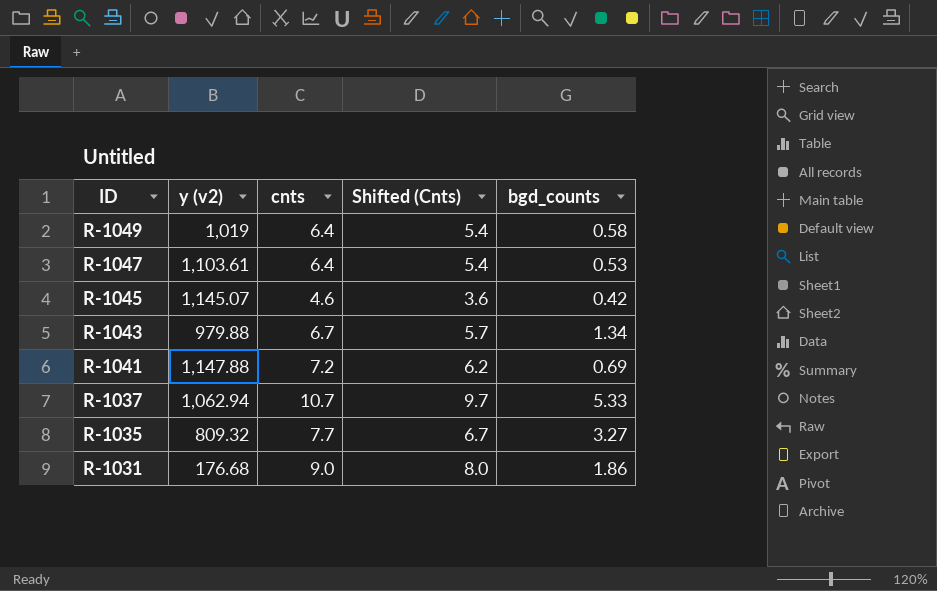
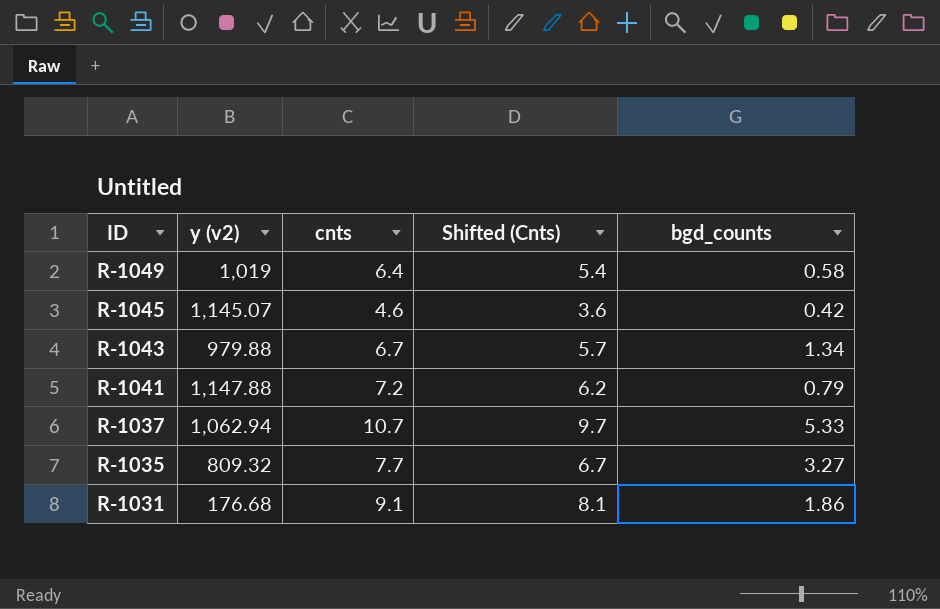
row R-1047: 1,103.61 | 6.4 | 5.4 | 0.53 -> none
R-1041 | bgd_counts: 0.69 -> 0.79
R-1031 | cnts: 9.0 -> 9.1
R-1031 | Shifted (Cnts): 8.0 -> 8.1

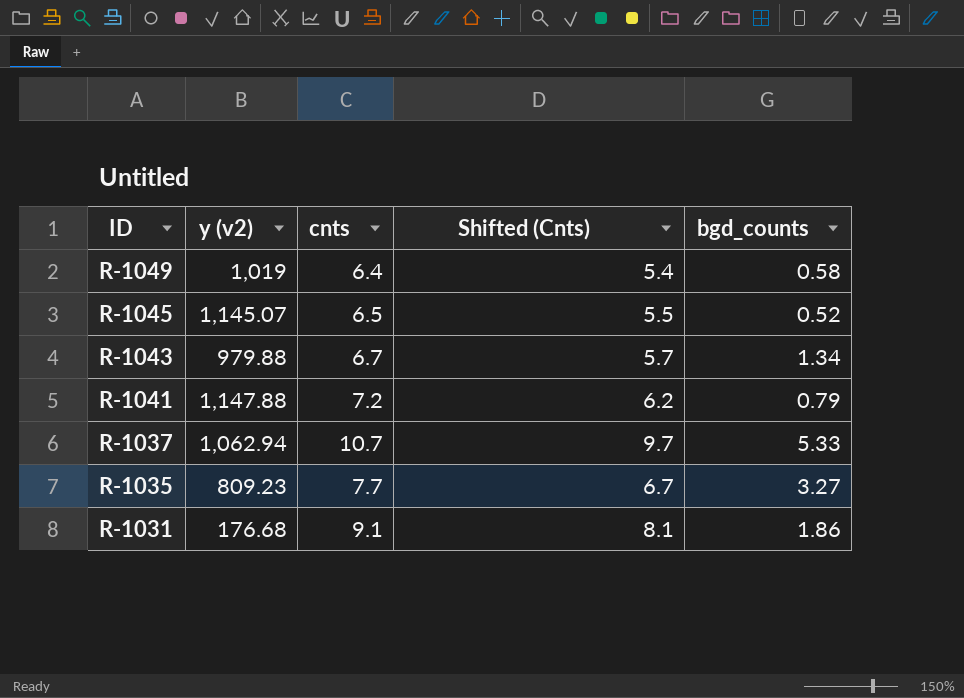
R-1045 | cnts: 4.6 -> 6.5
R-1045 | Shifted (Cnts): 3.6 -> 5.5
R-1045 | bgd_counts: 0.42 -> 0.52
R-1035 | y (v2): 809.32 -> 809.23

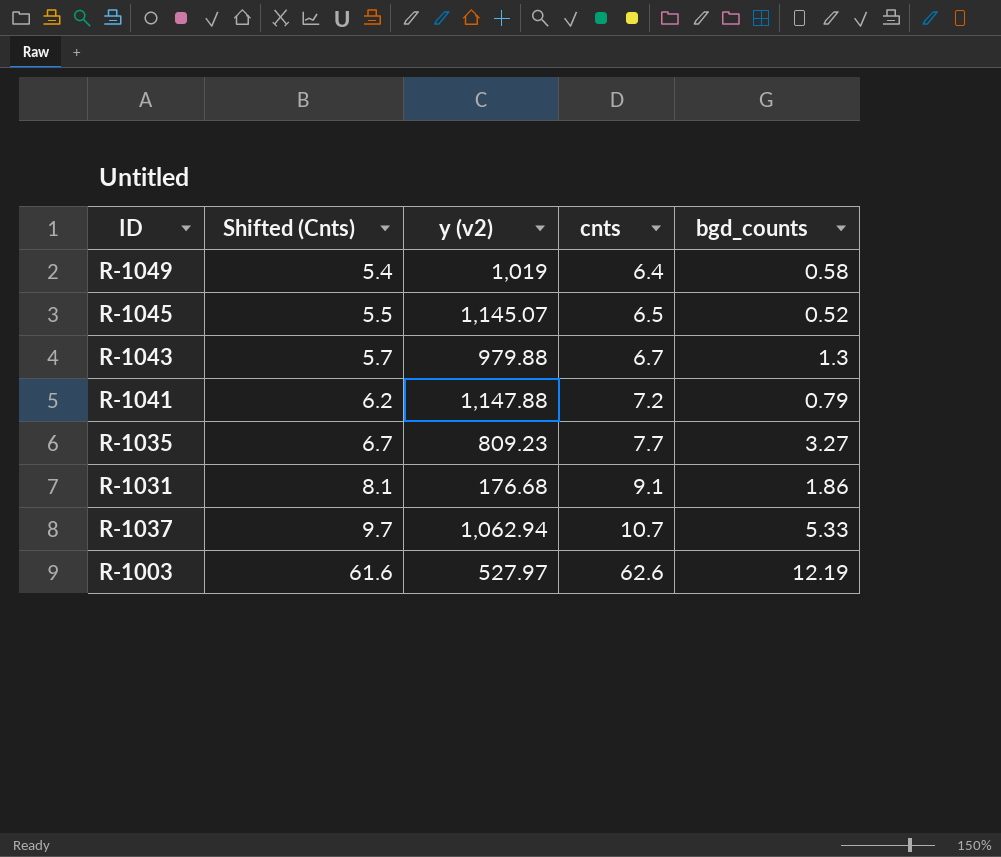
row order: ID descending -> Shifted (Cnts) ascending
column Shifted (Cnts) | position: 4 -> 2
R-1043 | bgd_counts: 1.34 -> 1.3
row R-1003: none -> 61.6 | 527.97 | 62.6 | 12.19

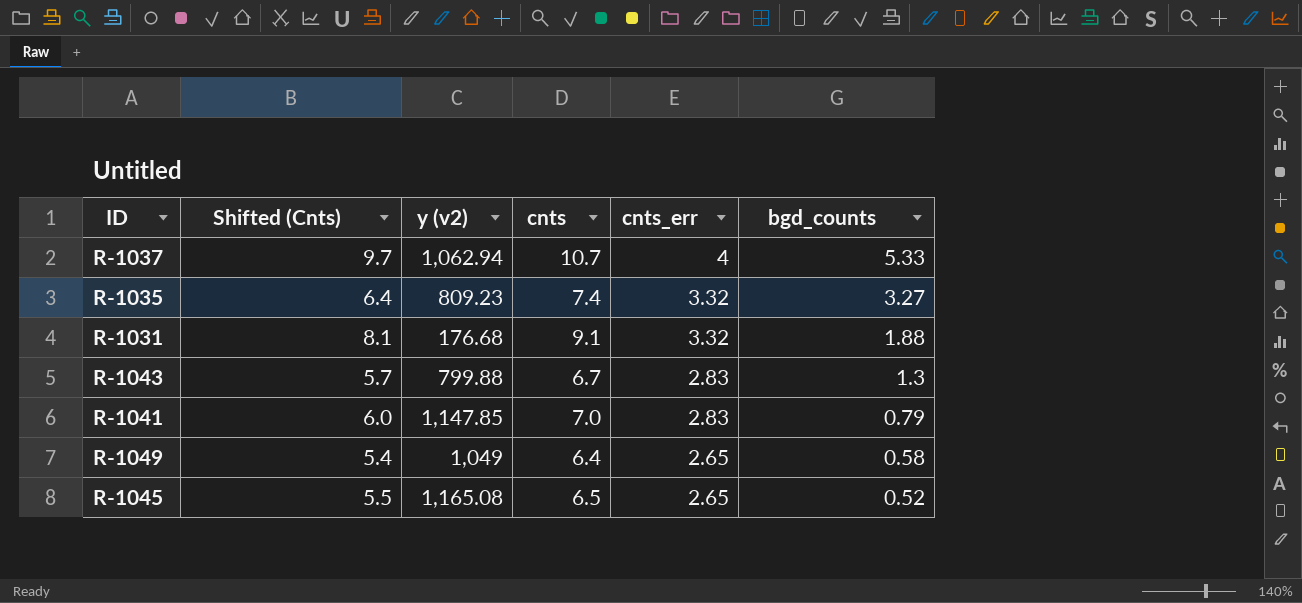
row order: Shifted (Cnts) ascending -> cnts_err descending
column cnts_err | position: none -> 5
row R-1003: 61.6 | 527.97 | 62.6 | 12.19 -> none
R-1035 | Shifted (Cnts): 6.7 -> 6.4
R-1035 | cnts: 7.7 -> 7.4
R-1031 | bgd_counts: 1.86 -> 1.88
R-1043 | y (v2): 979.88 -> 799.88
R-1041 | Shifted (Cnts): 6.2 -> 6.0
R-1041 | y (v2): 1,147.88 -> 1,147.85
R-1041 | cnts: 7.2 -> 7.0
R-1049 | y (v2): 1,019 -> 1,049
R-1045 | y (v2): 1,145.07 -> 1,165.08

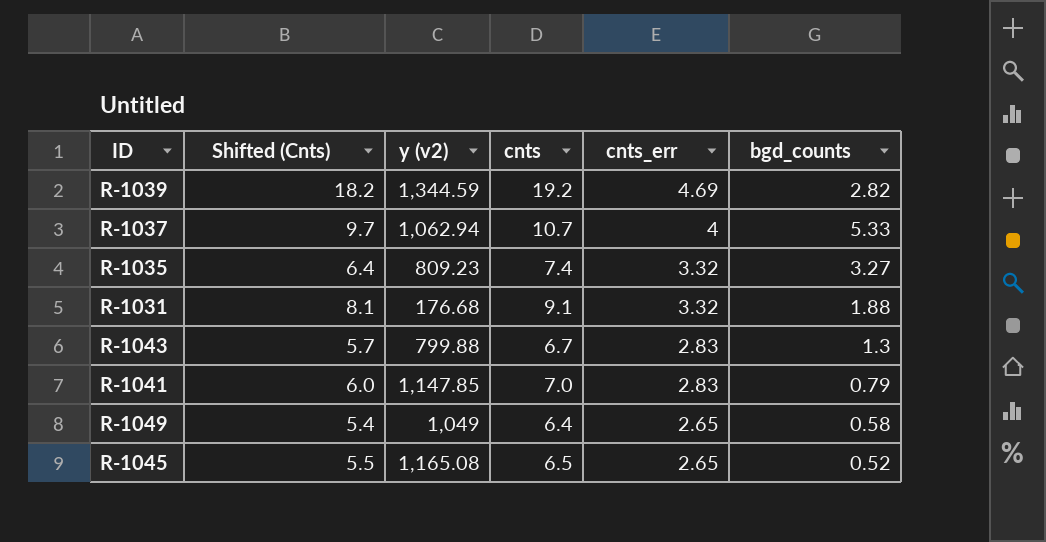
row R-1039: none -> 18.2 | 1,344.59 | 19.2 | 4.69 | 2.82

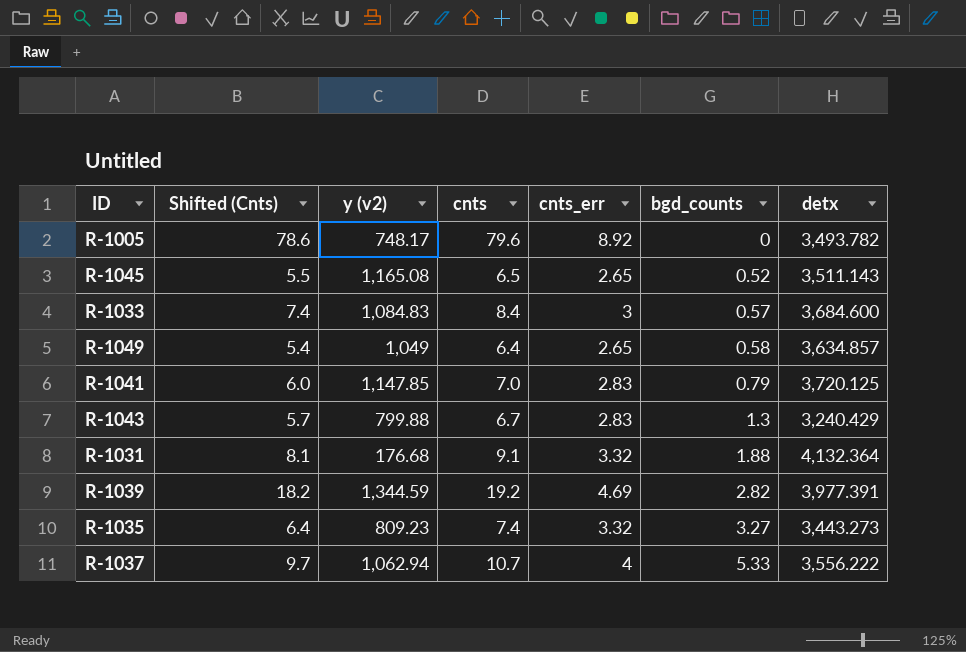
row order: cnts_err descending -> bgd_counts ascending
column detx | position: none -> 7
row R-1005: none -> 78.6 | 748.17 | 79.6 | 8.92 | 0 | 3,493.782
row R-1033: none -> 7.4 | 1,084.83 | 8.4 | 3 | 0.57 | 3,684.600

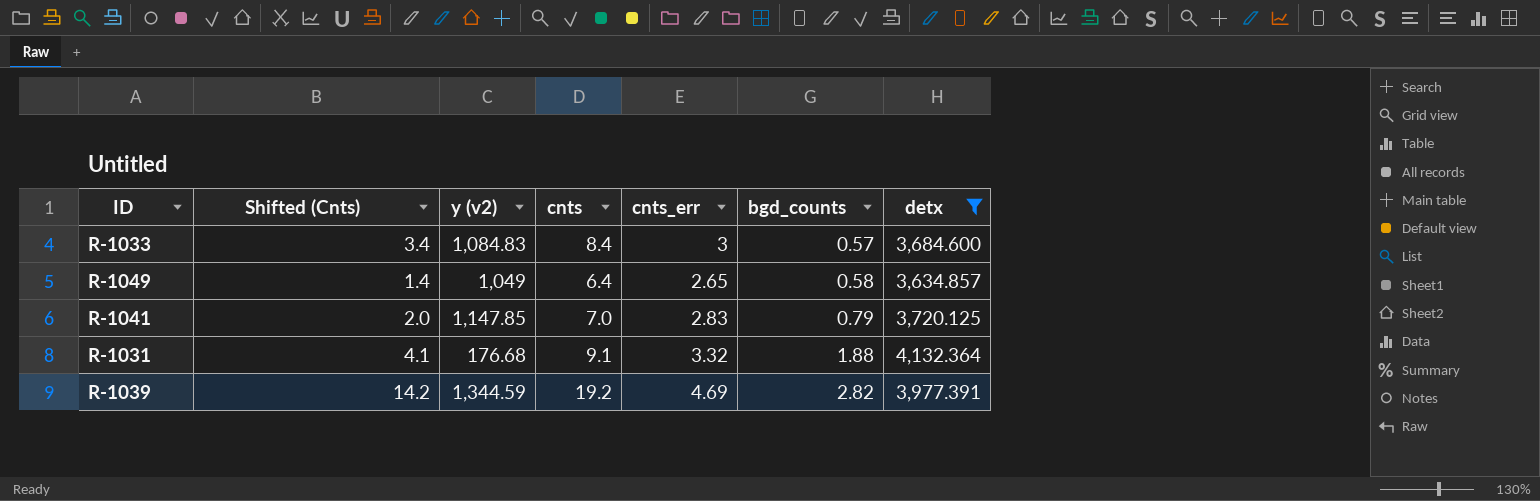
filter: none -> detx >= 3,634.857
column Shifted (Cnts) | formula: [cnts] - 1 -> [cnts] - 5

